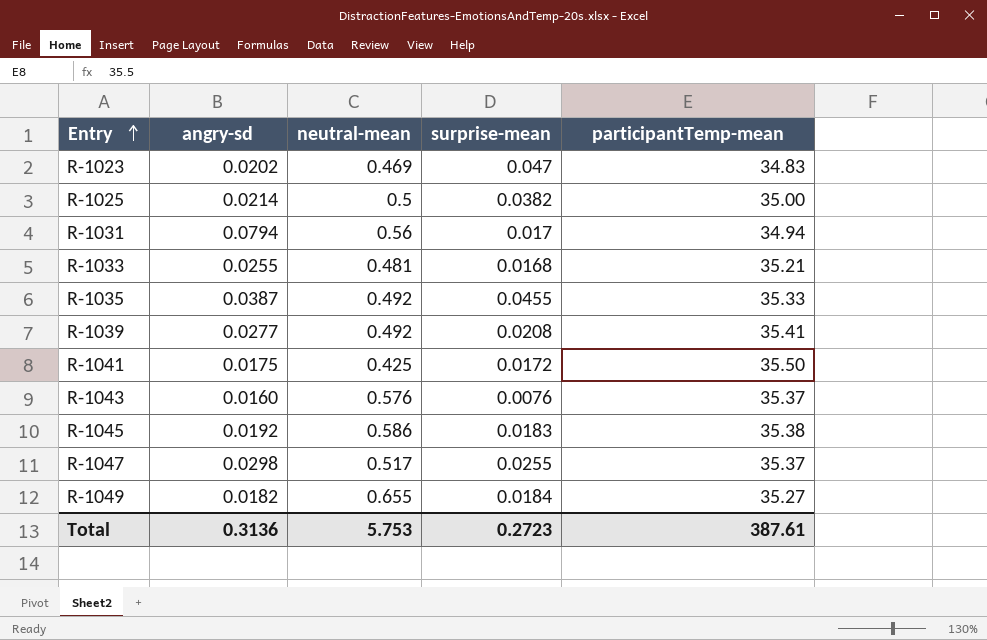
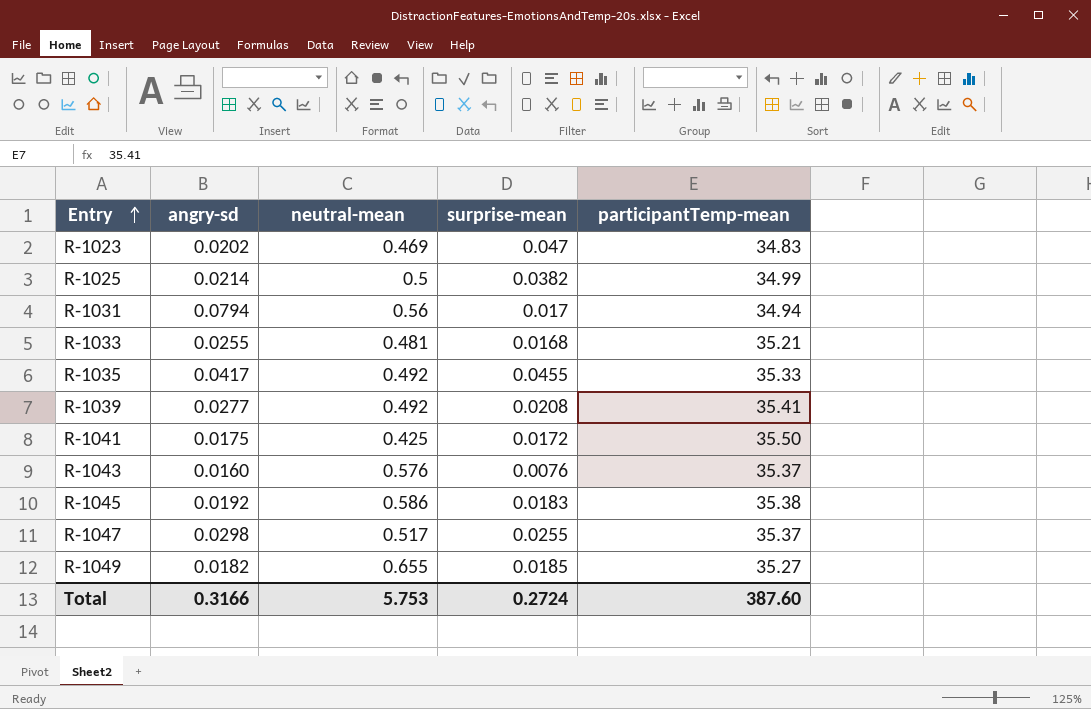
R-1025 | participantTemp-mean: 35.00 -> 34.99
R-1035 | angry-sd: 0.0387 -> 0.0417
R-1049 | surprise-mean: 0.0184 -> 0.0185
Total | angry-sd: 0.3136 -> 0.3166
Total | surprise-mean: 0.2723 -> 0.2724
Total | participantTemp-mean: 387.61 -> 387.60

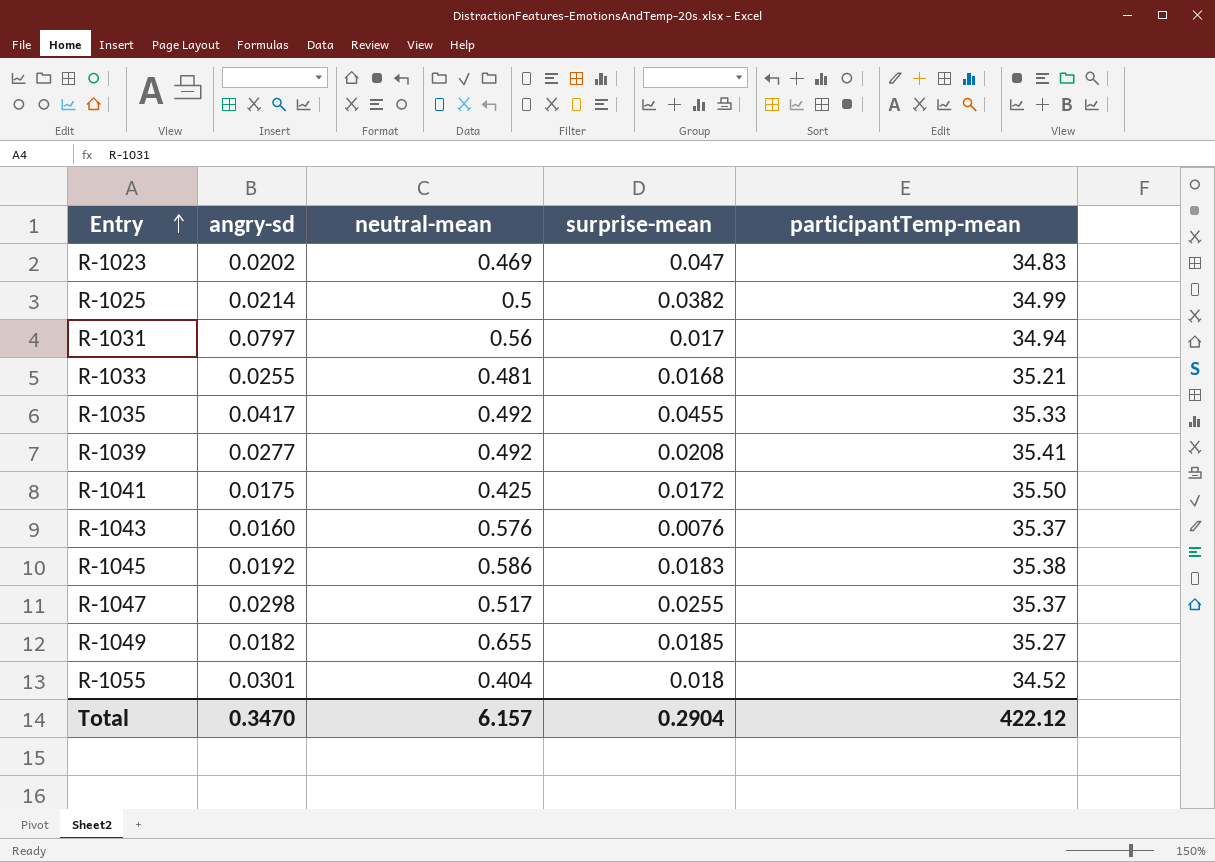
R-1031 | angry-sd: 0.0794 -> 0.0797
row R-1055: none -> 0.0301 | 0.404 | 0.018 | 34.52
Total | angry-sd: 0.3166 -> 0.3470
Total | neutral-mean: 5.753 -> 6.157
Total | surprise-mean: 0.2724 -> 0.2904
Total | participantTemp-mean: 387.60 -> 422.12

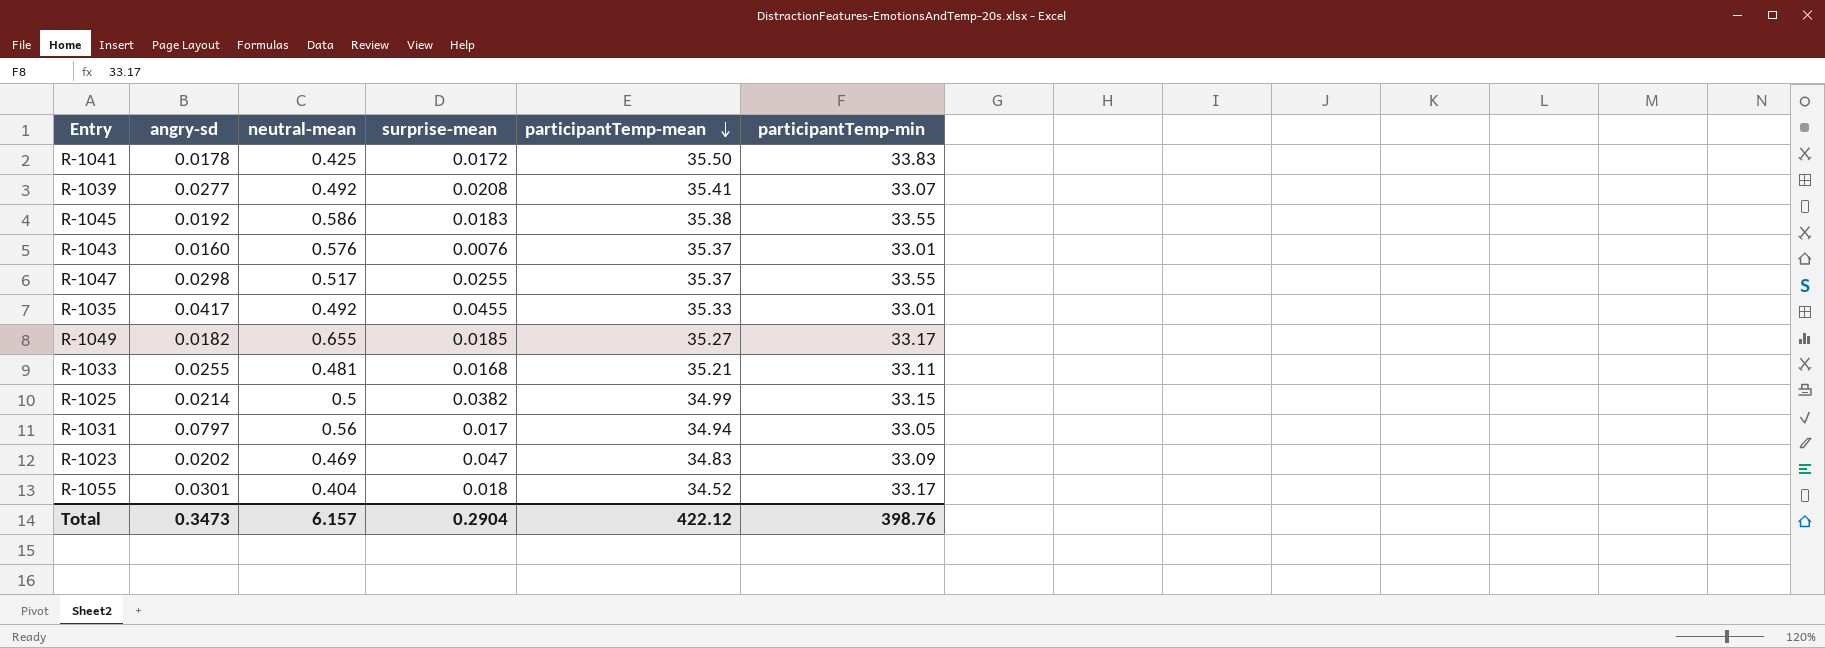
row order: Entry ascending -> participantTemp-mean descending
column participantTemp-min | position: none -> 6
R-1041 | angry-sd: 0.0175 -> 0.0178
Total | angry-sd: 0.3470 -> 0.3473

